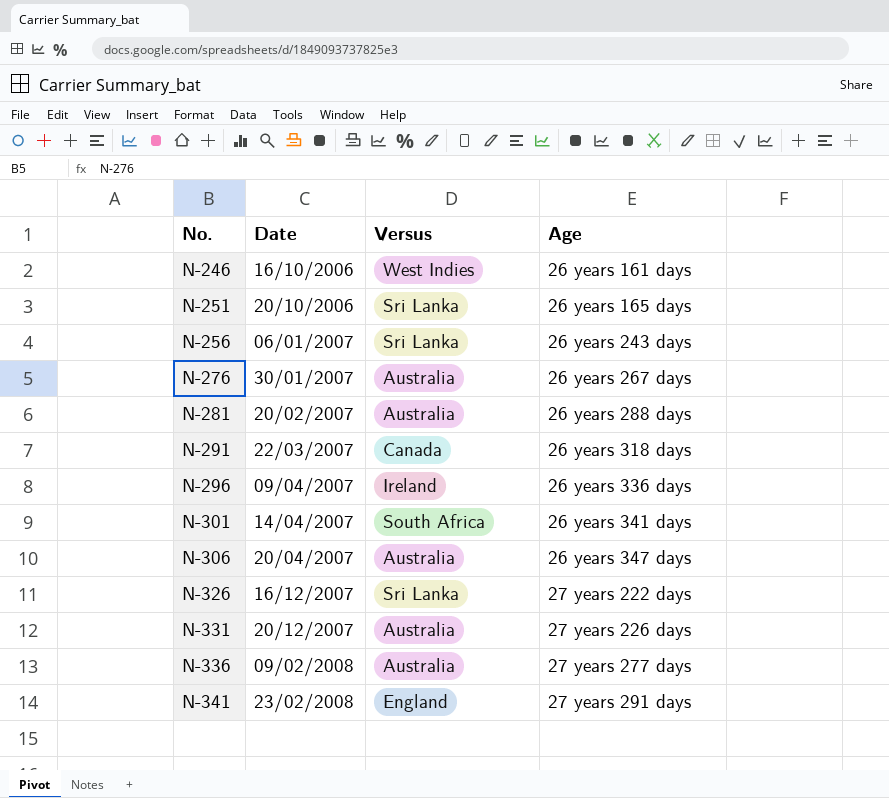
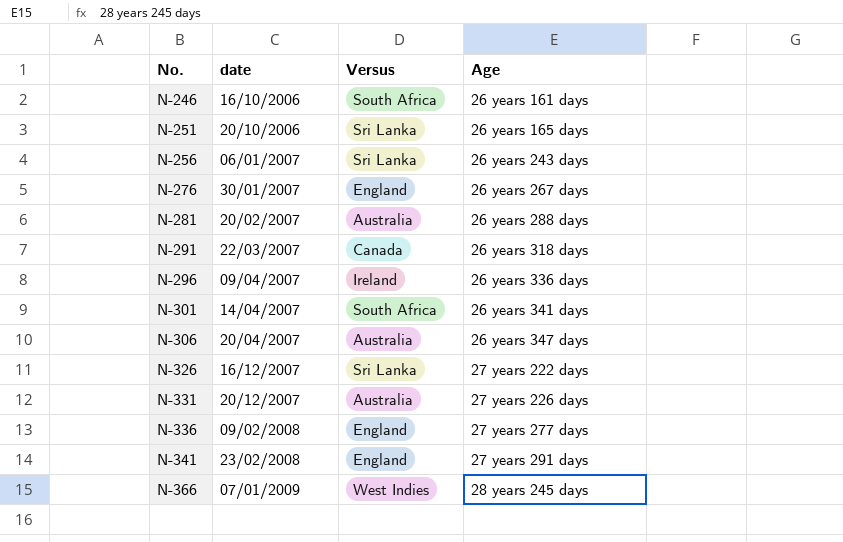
column name: Date -> date
N-246 | Versus: West Indies -> South Africa
N-276 | Versus: Australia -> England
N-336 | Versus: Australia -> England
row N-366: none -> 07/01/2009 | West Indies | 28 years 245 days

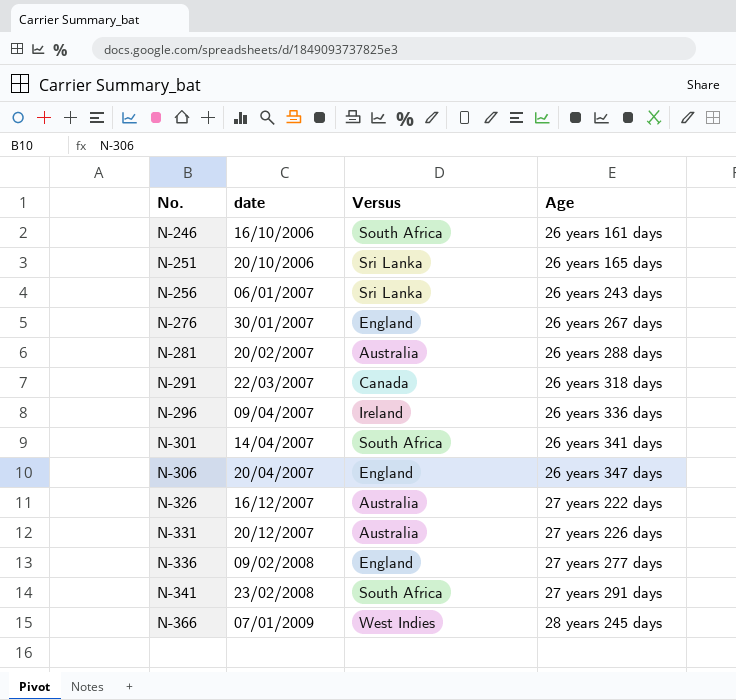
N-306 | Versus: Australia -> England
N-326 | Versus: Sri Lanka -> Australia
N-341 | Versus: England -> South Africa

